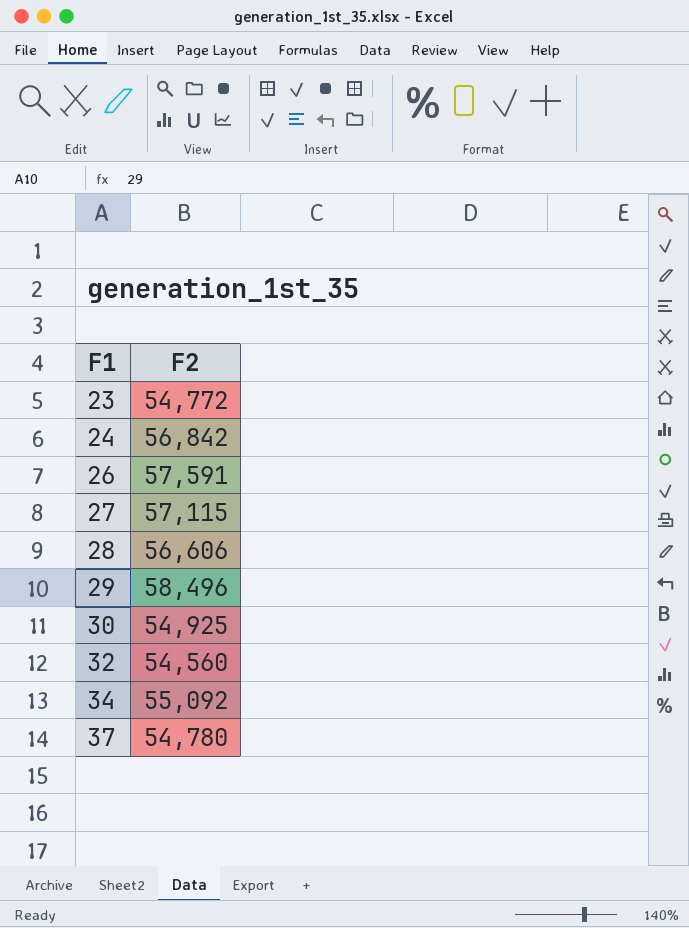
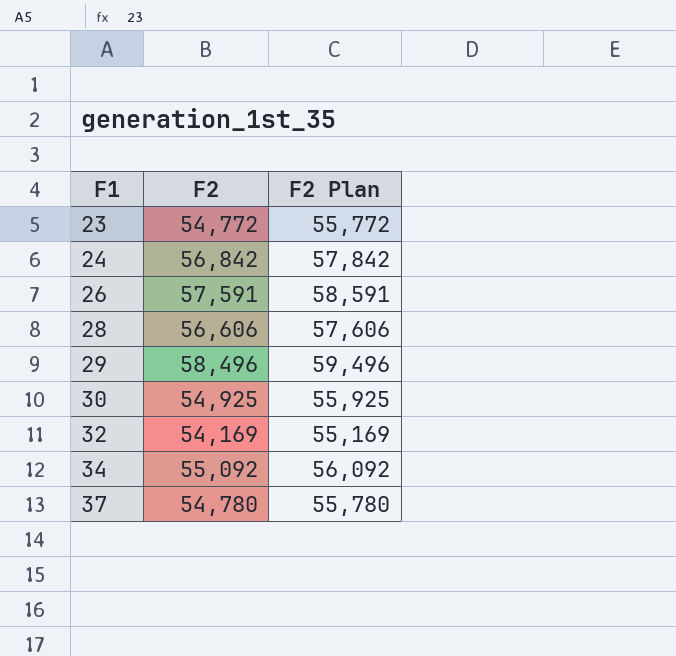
column F2 Plan | formula: none -> [F2] + 1000
row 27: 57,115 -> none
32 | F2: 54,560 -> 54,169

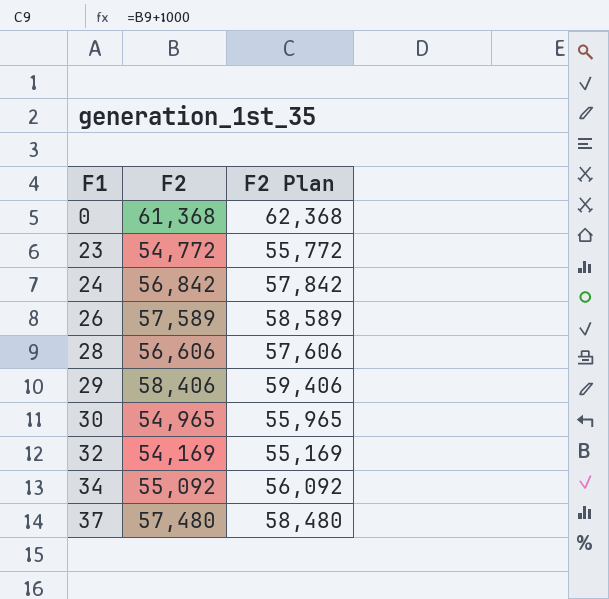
row 0: none -> 61,368 | 62,368
26 | F2: 57,591 -> 57,589
26 | F2 Plan: 58,591 -> 58,589
29 | F2: 58,496 -> 58,406
29 | F2 Plan: 59,496 -> 59,406
30 | F2: 54,925 -> 54,965
30 | F2 Plan: 55,925 -> 55,965
37 | F2: 54,780 -> 57,480
37 | F2 Plan: 55,780 -> 58,480

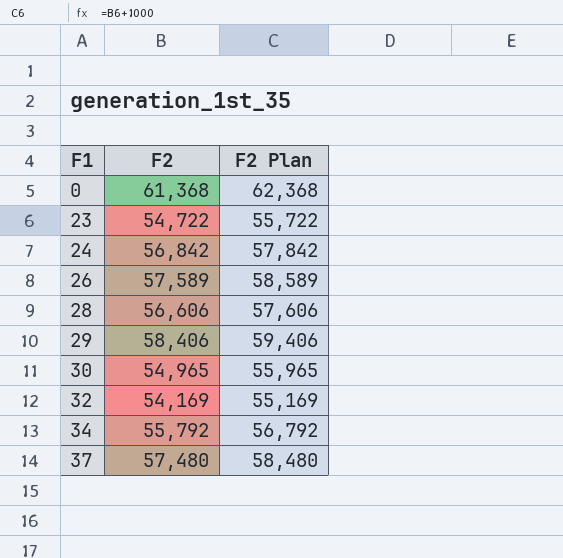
23 | F2: 54,772 -> 54,722
23 | F2 Plan: 55,772 -> 55,722
34 | F2: 55,092 -> 55,792
34 | F2 Plan: 56,092 -> 56,792

